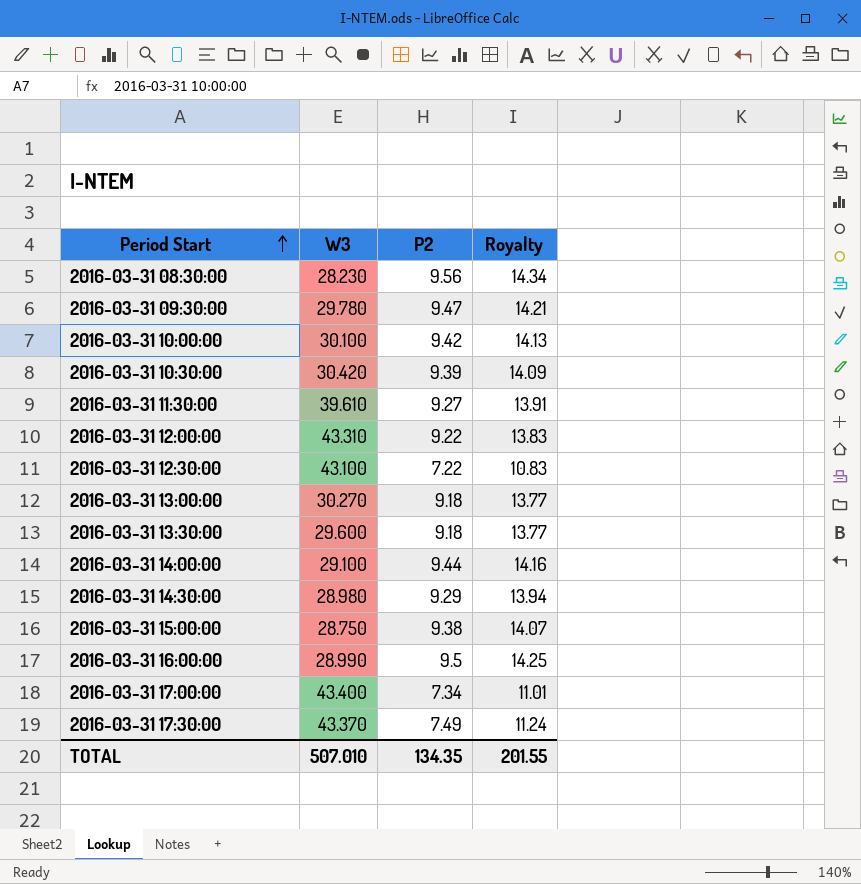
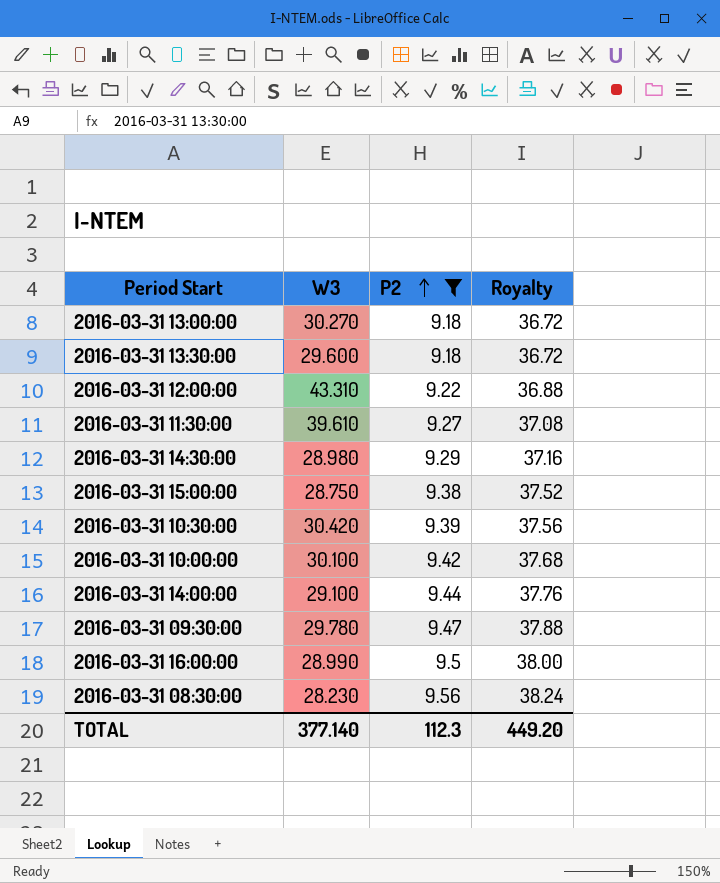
filter: none -> P2 >= 9.18
row order: Period Start ascending -> P2 ascending
column Royalty | formula: [P2] * 1.5 -> [P2] * 4
TOTAL | W3: 507.010 -> 377.140
TOTAL | P2: 134.35 -> 112.3
TOTAL | Royalty: 201.55 -> 449.20

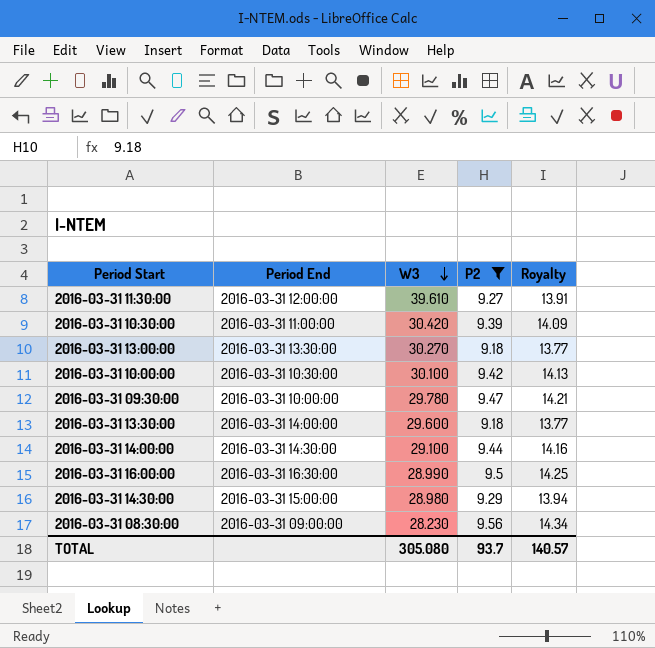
row order: P2 ascending -> W3 descending
column Period End | position: none -> 2
column Royalty | formula: [P2] * 4 -> [P2] * 1.5
row 2016-03-31 12:00:00: 43.310 | 9.22 | 36.88 -> none
row 2016-03-31 15:00:00: 28.750 | 9.38 | 37.52 -> none
TOTAL | W3: 377.140 -> 305.080
TOTAL | P2: 112.3 -> 93.7
TOTAL | Royalty: 449.20 -> 140.57

